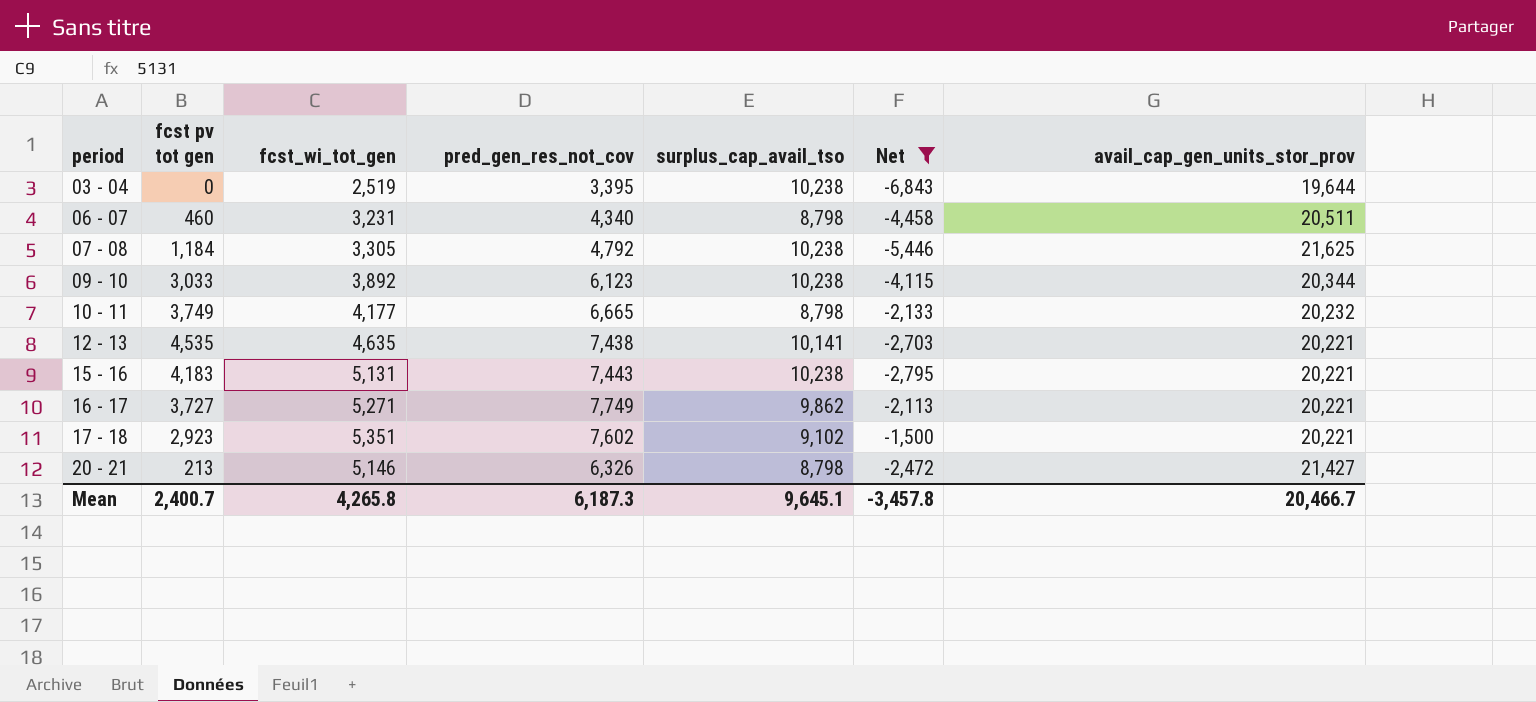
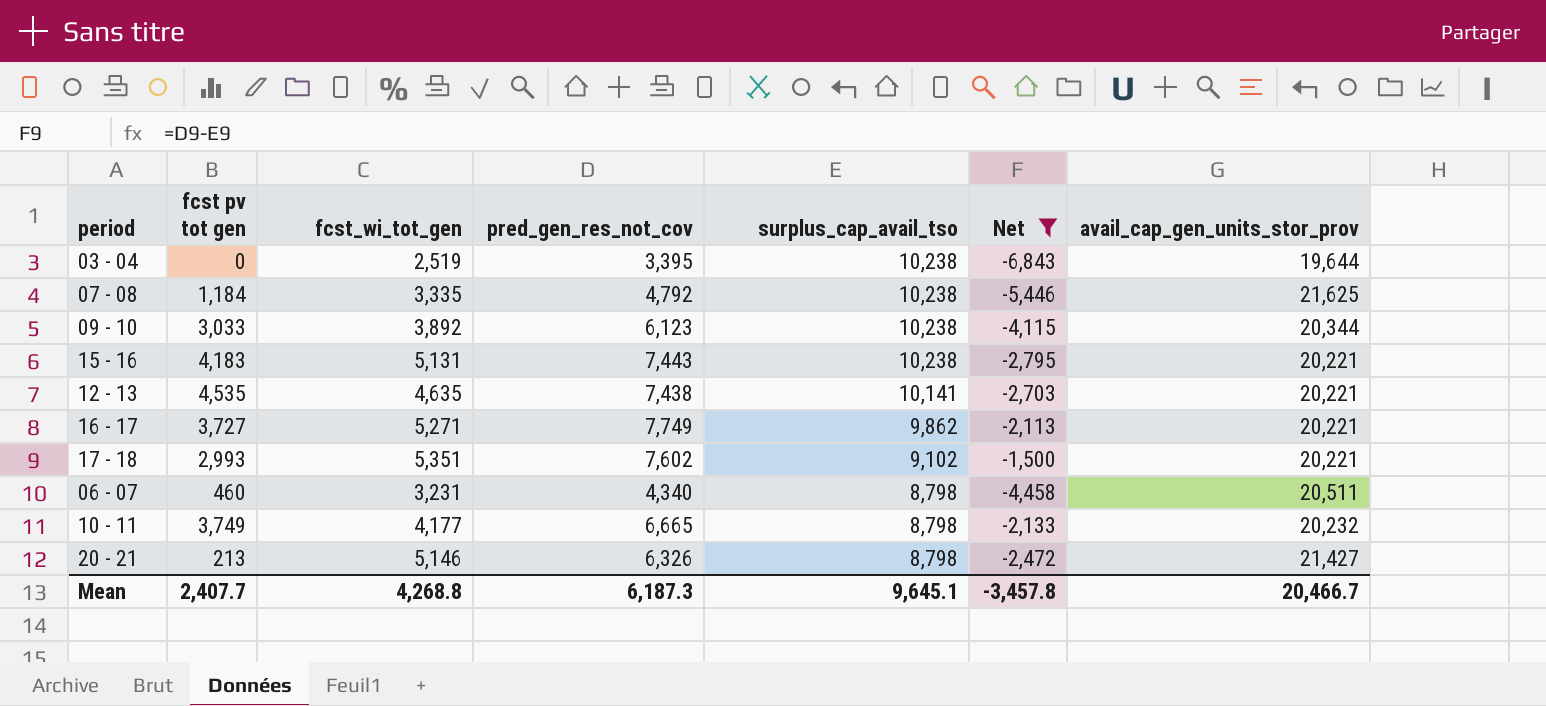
row order: period ascending -> surplus_cap_avail_tso descending
07 - 08 | fcst_wi_tot_gen: 3,305 -> 3,335
17 - 18 | fcst pv tot gen: 2,923 -> 2,993
Mean | fcst pv tot gen: 2,400.7 -> 2,407.7
Mean | fcst_wi_tot_gen: 4,265.8 -> 4,268.8

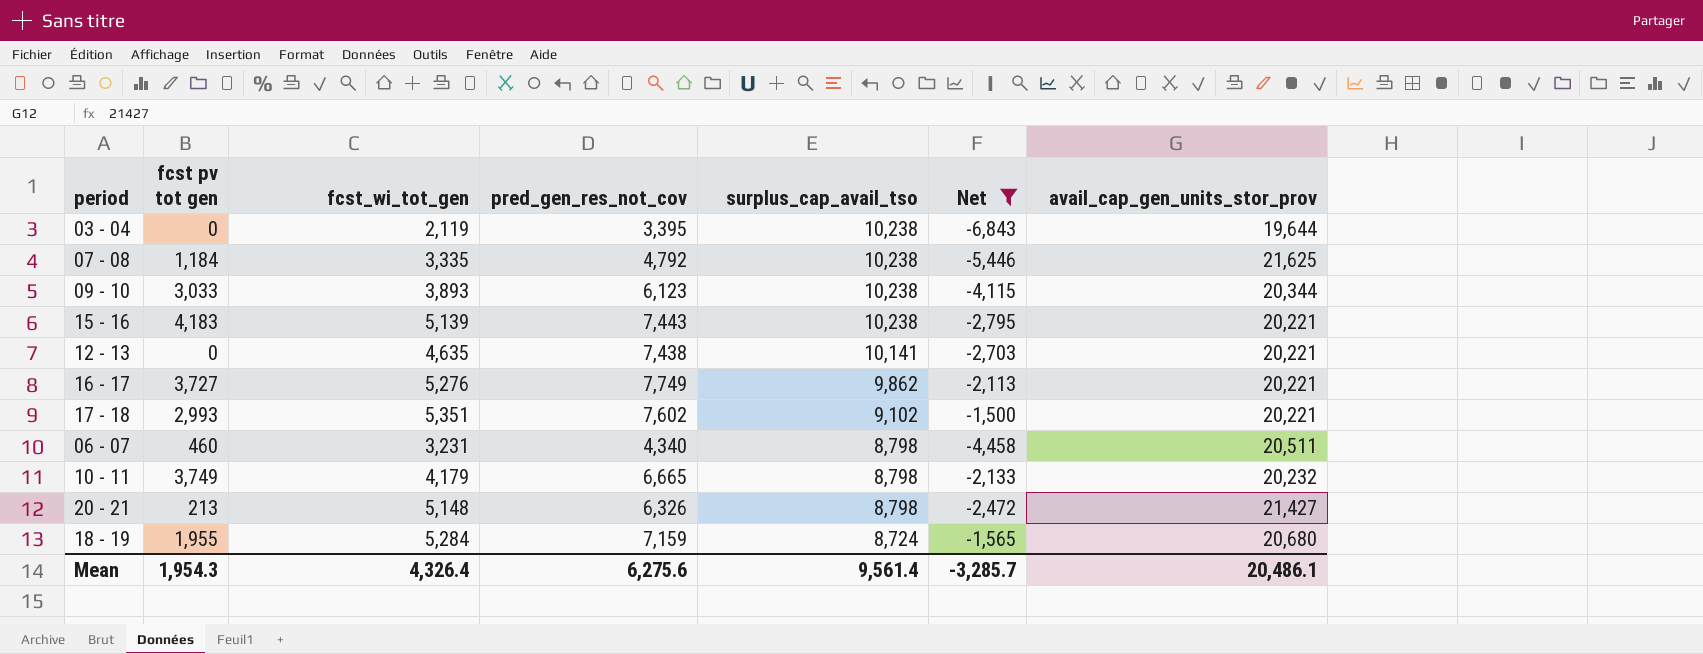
03 - 04 | fcst_wi_tot_gen: 2,519 -> 2,119
09 - 10 | fcst_wi_tot_gen: 3,892 -> 3,893
15 - 16 | fcst_wi_tot_gen: 5,131 -> 5,139
12 - 13 | fcst pv tot gen: 4,535 -> 0
16 - 17 | fcst_wi_tot_gen: 5,271 -> 5,276
10 - 11 | fcst_wi_tot_gen: 4,177 -> 4,179
20 - 21 | fcst_wi_tot_gen: 5,146 -> 5,148
row 18 - 19: none -> 1,955 | 5,284 | 7,159 | 8,724 | -1,565 | 20,680
Mean | fcst pv tot gen: 2,407.7 -> 1,954.3
Mean | fcst_wi_tot_gen: 4,268.8 -> 4,326.4
Mean | pred_gen_res_not_cov: 6,187.3 -> 6,275.6
Mean | surplus_cap_avail_tso: 9,645.1 -> 9,561.4
Mean | Net: -3,457.8 -> -3,285.7
Mean | avail_cap_gen_units_stor_prov: 20,466.7 -> 20,486.1

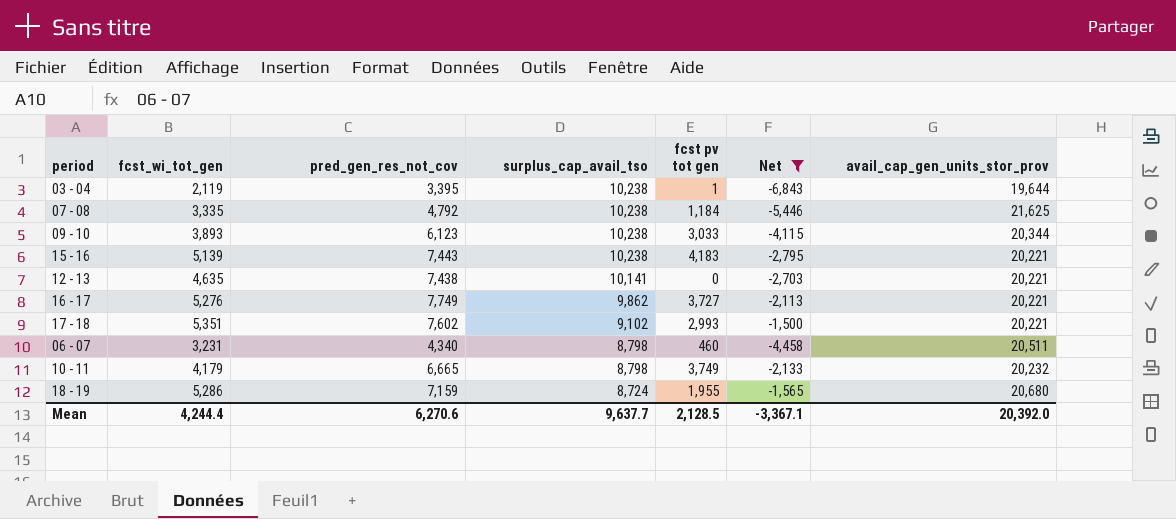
column fcst pv tot gen | position: 2 -> 5
row 20 - 21: 213 | 5,148 | 6,326 | 8,798 | -2,472 | 21,427 -> none
03 - 04 | fcst pv tot gen: 0 -> 1
18 - 19 | fcst_wi_tot_gen: 5,284 -> 5,286
Mean | fcst_wi_tot_gen: 4,326.4 -> 4,244.4
Mean | pred_gen_res_not_cov: 6,275.6 -> 6,270.6
Mean | surplus_cap_avail_tso: 9,561.4 -> 9,637.7
Mean | fcst pv tot gen: 1,954.3 -> 2,128.5
Mean | Net: -3,285.7 -> -3,367.1
Mean | avail_cap_gen_units_stor_prov: 20,486.1 -> 20,392.0

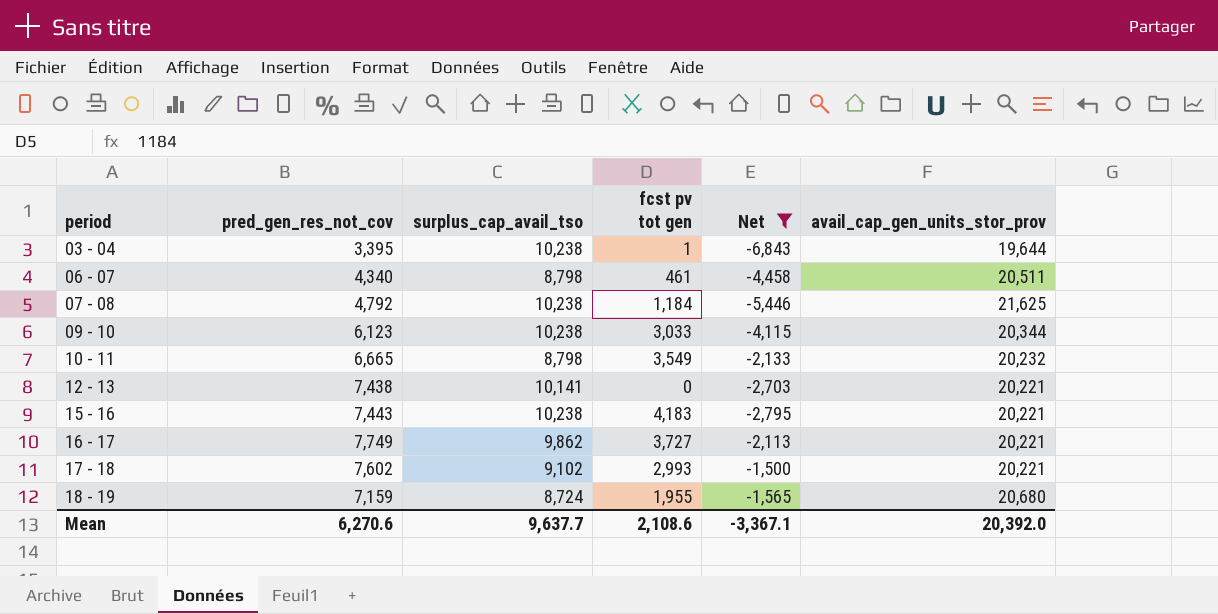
row order: surplus_cap_avail_tso descending -> period ascending
column fcst_wi_tot_gen | position: 2 -> none
06 - 07 | fcst pv tot gen: 460 -> 461
10 - 11 | fcst pv tot gen: 3,749 -> 3,549
Mean | fcst pv tot gen: 2,128.5 -> 2,108.6

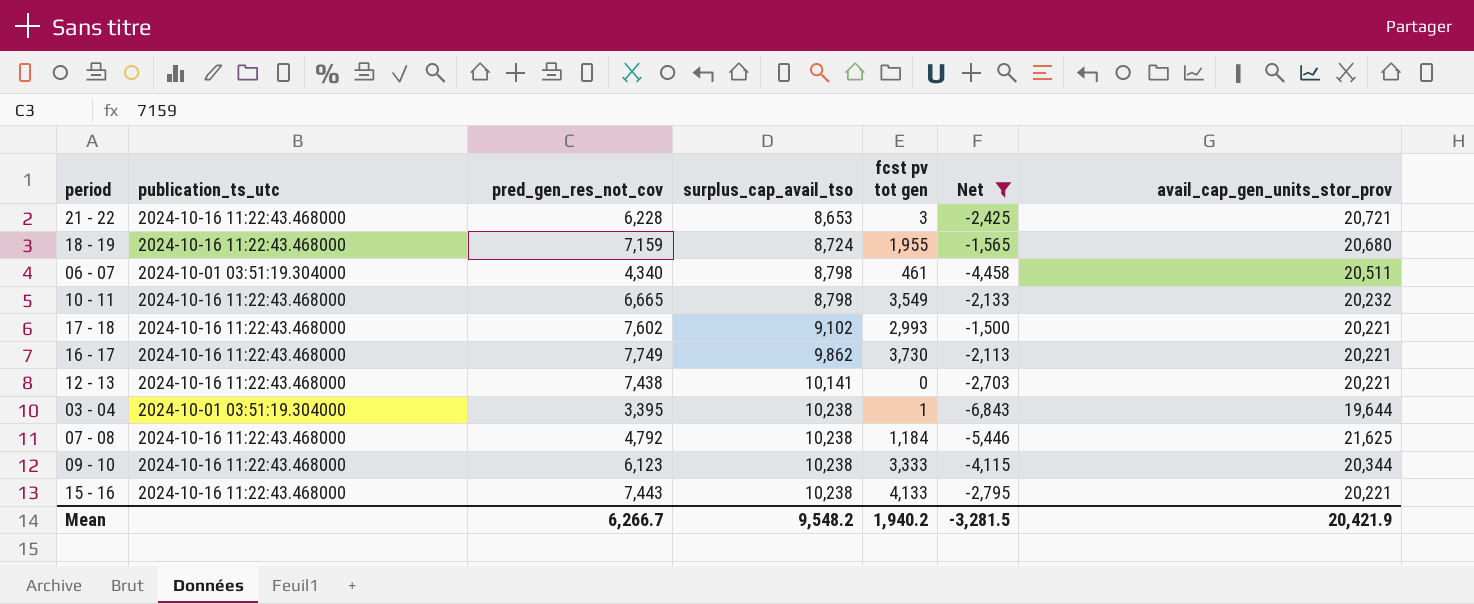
row order: period ascending -> surplus_cap_avail_tso ascending
column publication_ts_utc | position: none -> 2
row 21 - 22: none -> 2024-10-16 11:22:43.468000 | 6,228 | 8,653 | 3 | -2,425 | 20,721
16 - 17 | fcst pv tot gen: 3,727 -> 3,730
09 - 10 | fcst pv tot gen: 3,033 -> 3,333
15 - 16 | fcst pv tot gen: 4,183 -> 4,133
Mean | pred_gen_res_not_cov: 6,270.6 -> 6,266.7
Mean | surplus_cap_avail_tso: 9,637.7 -> 9,548.2
Mean | fcst pv tot gen: 2,108.6 -> 1,940.2
Mean | Net: -3,367.1 -> -3,281.5
Mean | avail_cap_gen_units_stor_prov: 20,392.0 -> 20,421.9

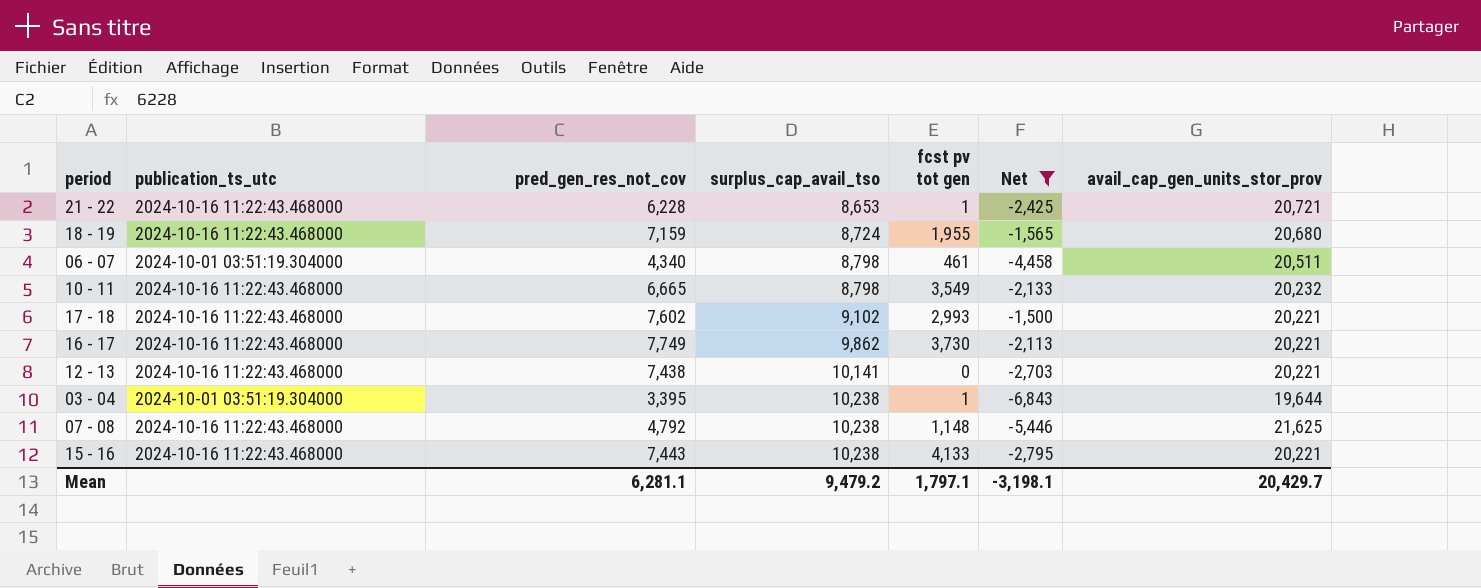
row 09 - 10: 2024-10-16 11:22:43.468000 | 6,123 | 10,238 | 3,333 | -4,115 | 20,344 -> none
21 - 22 | fcst pv tot gen: 3 -> 1
07 - 08 | fcst pv tot gen: 1,184 -> 1,148
Mean | pred_gen_res_not_cov: 6,266.7 -> 6,281.1
Mean | surplus_cap_avail_tso: 9,548.2 -> 9,479.2
Mean | fcst pv tot gen: 1,940.2 -> 1,797.1
Mean | Net: -3,281.5 -> -3,198.1
Mean | avail_cap_gen_units_stor_prov: 20,421.9 -> 20,429.7

